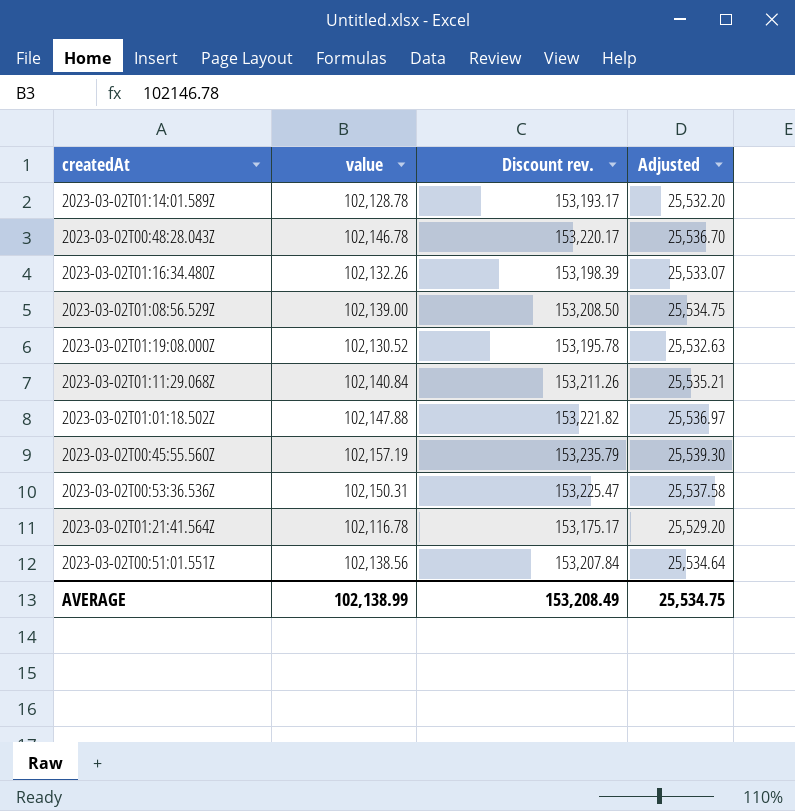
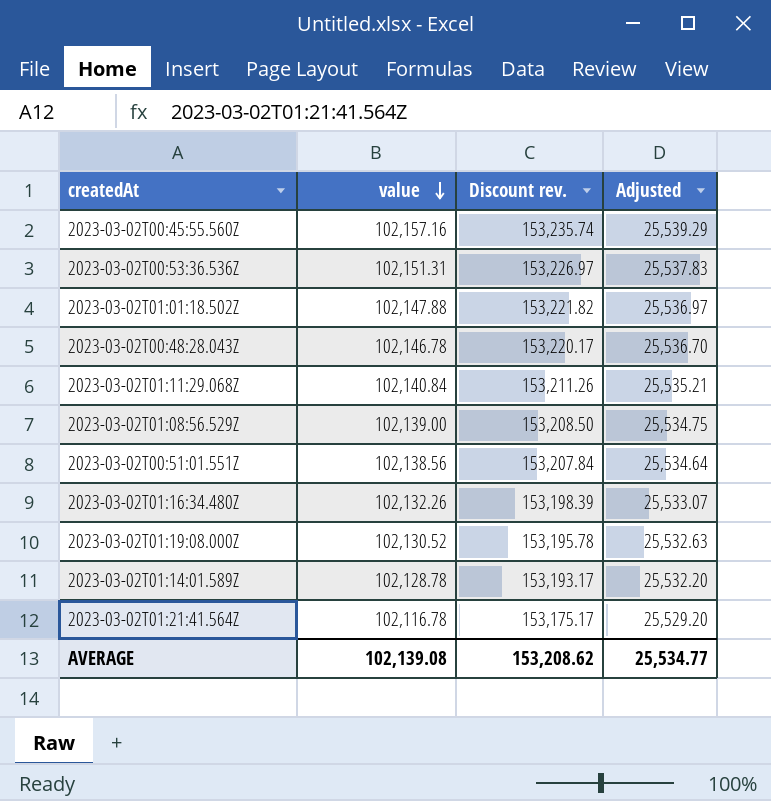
row order: none -> value descending
2023-03-02T00:45:55.560Z | value: 102,157.19 -> 102,157.16
2023-03-02T00:45:55.560Z | Discount rev.: 153,235.79 -> 153,235.74
2023-03-02T00:45:55.560Z | Adjusted: 25,539.30 -> 25,539.29
2023-03-02T00:53:36.536Z | value: 102,150.31 -> 102,151.31
2023-03-02T00:53:36.536Z | Discount rev.: 153,225.47 -> 153,226.97
2023-03-02T00:53:36.536Z | Adjusted: 25,537.58 -> 25,537.83
AVERAGE | value: 102,138.99 -> 102,139.08
AVERAGE | Discount rev.: 153,208.49 -> 153,208.62
AVERAGE | Adjusted: 25,534.75 -> 25,534.77

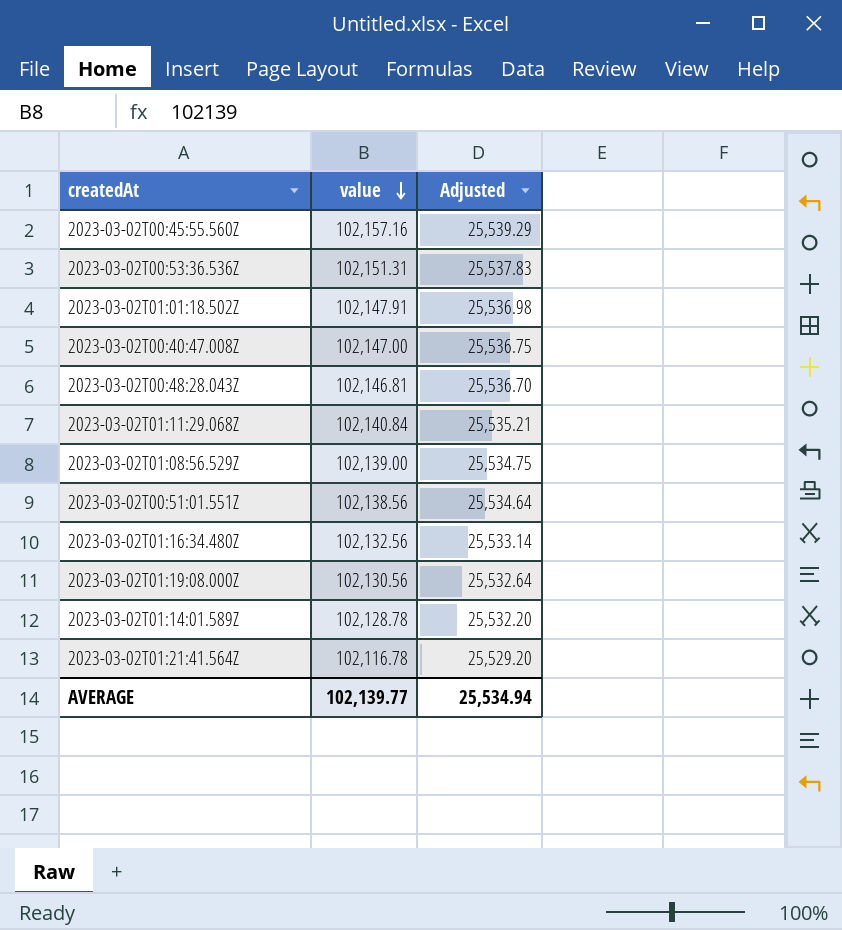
column Discount rev. | formula: [value] * 1.5 -> none
2023-03-02T01:01:18.502Z | value: 102,147.88 -> 102,147.91
2023-03-02T01:01:18.502Z | Adjusted: 25,536.97 -> 25,536.98
row 2023-03-02T00:40:47.008Z: none -> 102,147.00 | 25,536.75
2023-03-02T00:48:28.043Z | value: 102,146.78 -> 102,146.81
2023-03-02T01:16:34.480Z | value: 102,132.26 -> 102,132.56
2023-03-02T01:16:34.480Z | Adjusted: 25,533.07 -> 25,533.14
2023-03-02T01:19:08.000Z | value: 102,130.52 -> 102,130.56
2023-03-02T01:19:08.000Z | Adjusted: 25,532.63 -> 25,532.64
AVERAGE | value: 102,139.08 -> 102,139.77
AVERAGE | Adjusted: 25,534.77 -> 25,534.94

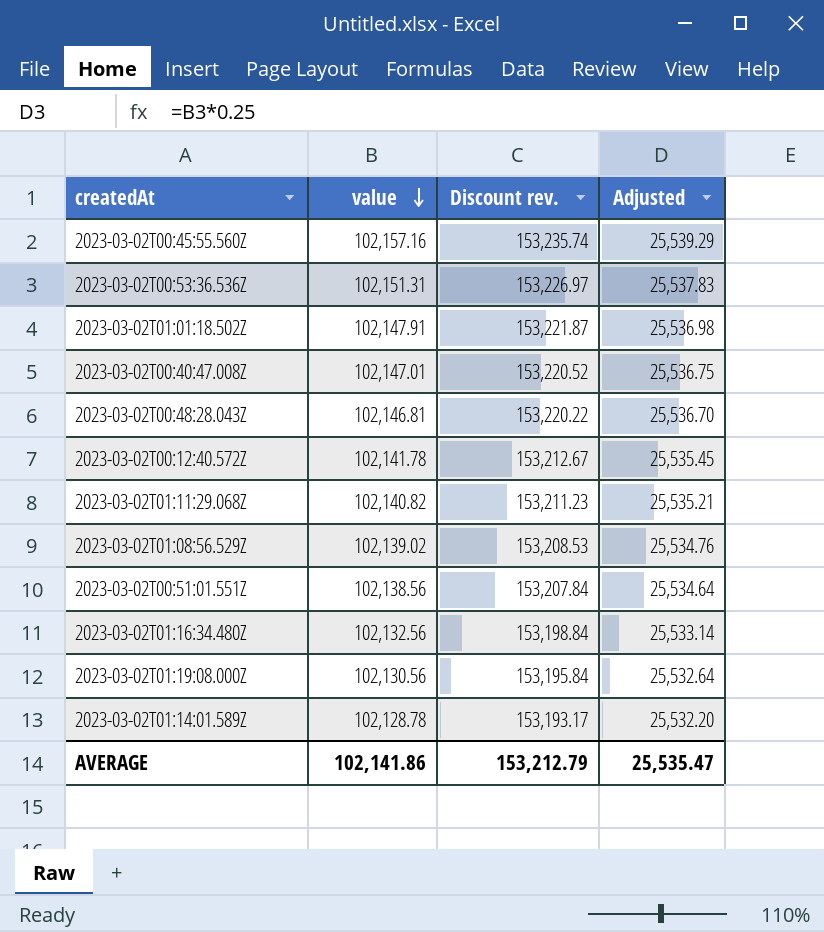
column Discount rev. | formula: none -> [value] * 1.5
row 2023-03-02T01:21:41.564Z: 102,116.78 | 25,529.20 -> none
2023-03-02T00:40:47.008Z | value: 102,147.00 -> 102,147.01
row 2023-03-02T00:12:40.572Z: none -> 102,141.78 | 153,212.67 | 25,535.45
2023-03-02T01:11:29.068Z | value: 102,140.84 -> 102,140.82
2023-03-02T01:08:56.529Z | value: 102,139.00 -> 102,139.02
2023-03-02T01:08:56.529Z | Adjusted: 25,534.75 -> 25,534.76
AVERAGE | value: 102,139.77 -> 102,141.86
AVERAGE | Adjusted: 25,534.94 -> 25,535.47

